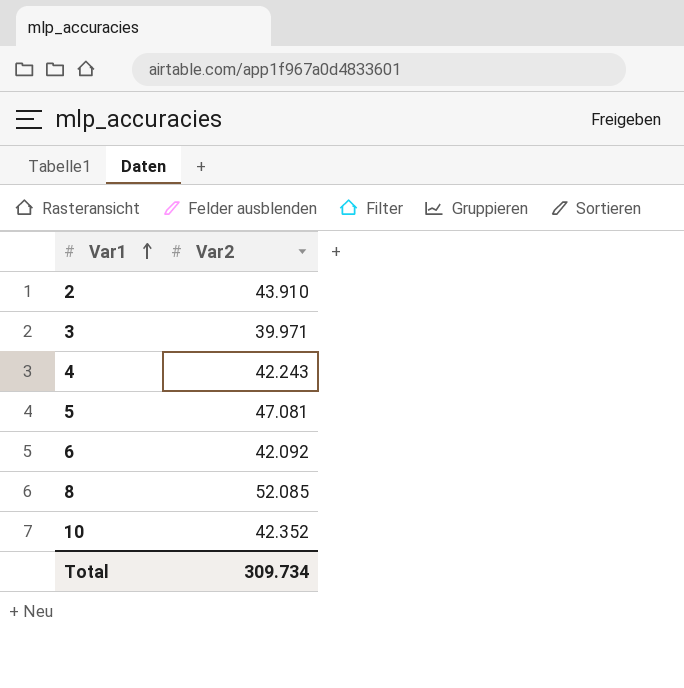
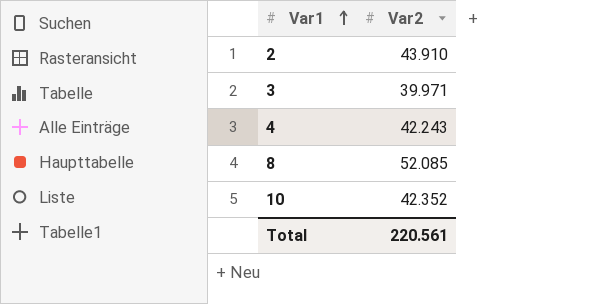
row 5: 47.081 -> none
row 6: 42.092 -> none
Total | Var2: 309.734 -> 220.561

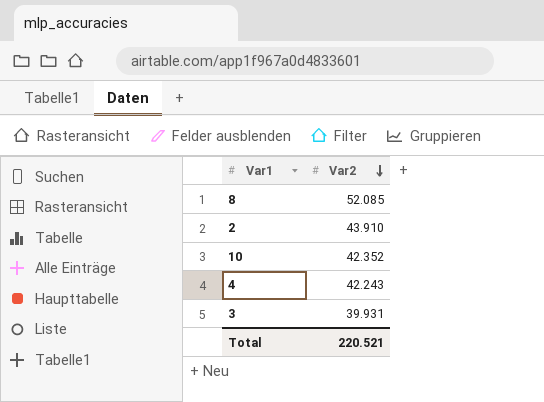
row order: Var1 ascending -> Var2 descending
3 | Var2: 39.971 -> 39.931
Total | Var2: 220.561 -> 220.521

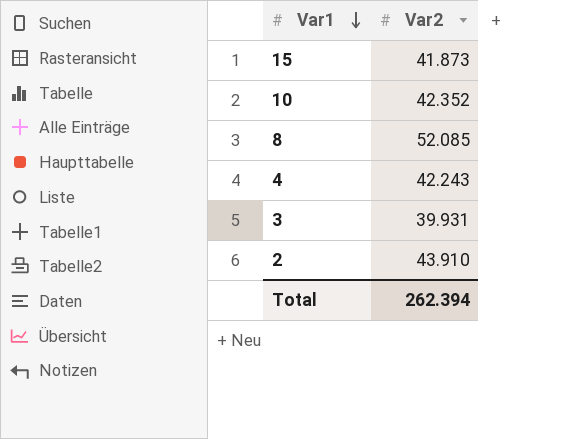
row order: Var2 descending -> Var1 descending
row 15: none -> 41.873
Total | Var2: 220.521 -> 262.394

